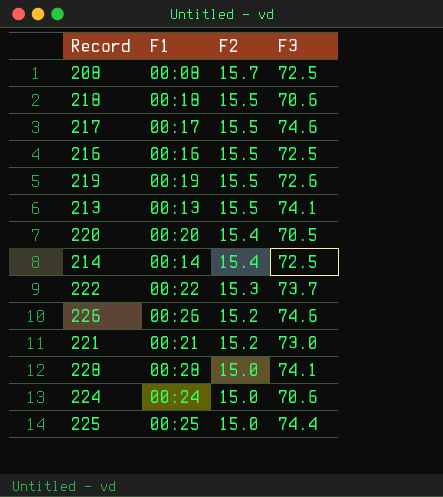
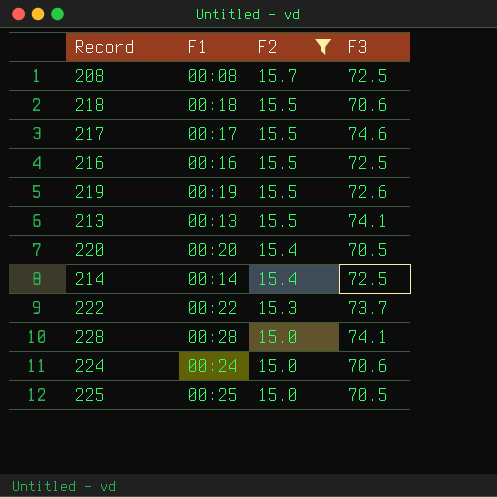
filter: none -> F2 != 15.2
225 | F3: 74.4 -> 70.5

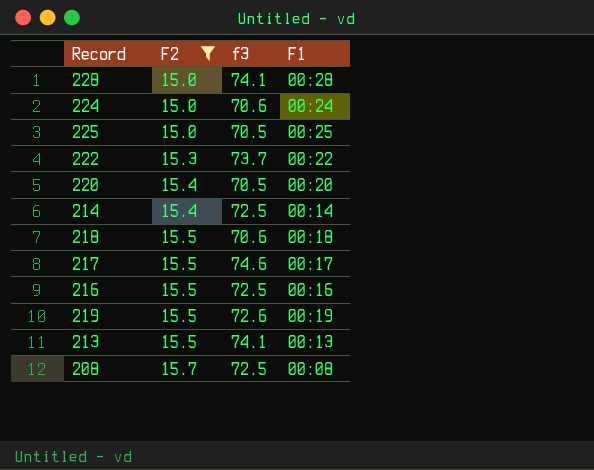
row order: F2 descending -> F2 ascending
column name: F3 -> f3
column F1 | position: 2 -> 4

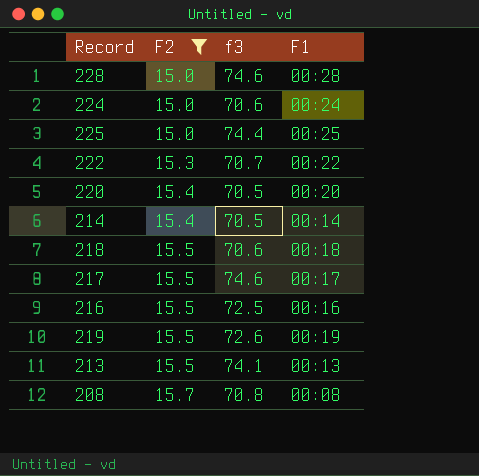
228 | f3: 74.1 -> 74.6
225 | f3: 70.5 -> 74.4
222 | f3: 73.7 -> 70.7
214 | f3: 72.5 -> 70.5
208 | f3: 72.5 -> 70.8

